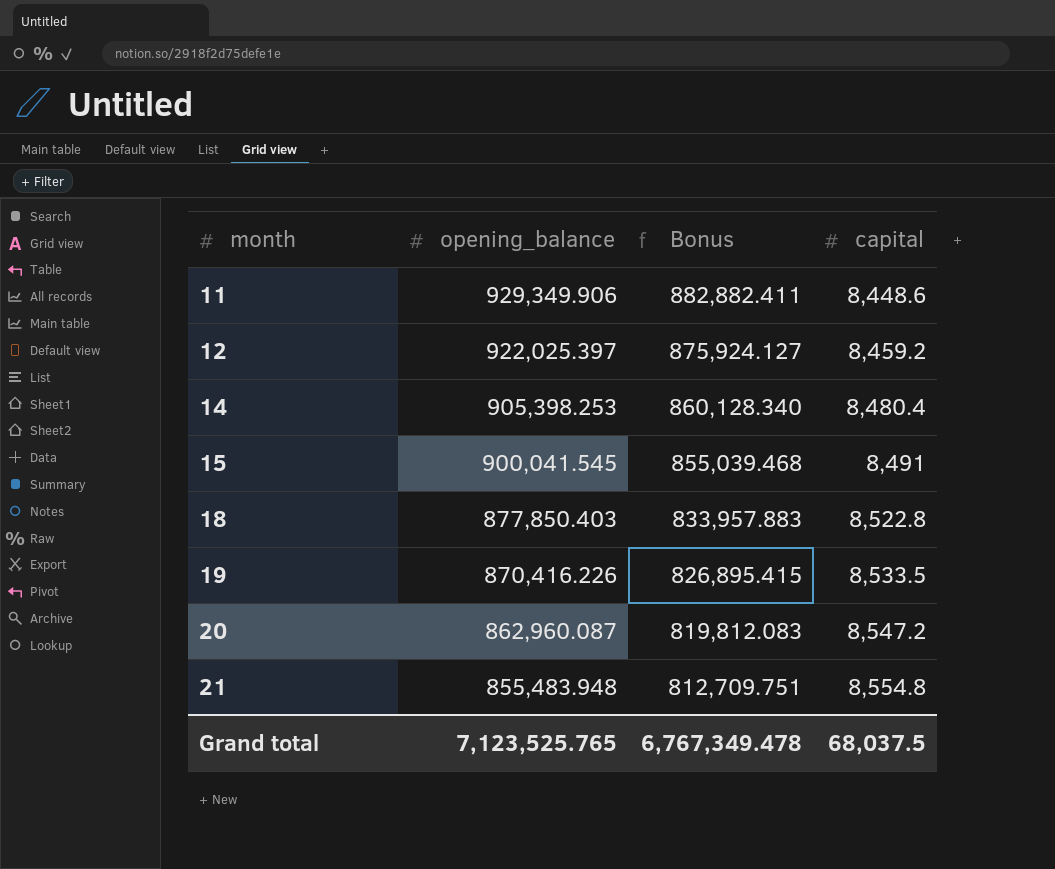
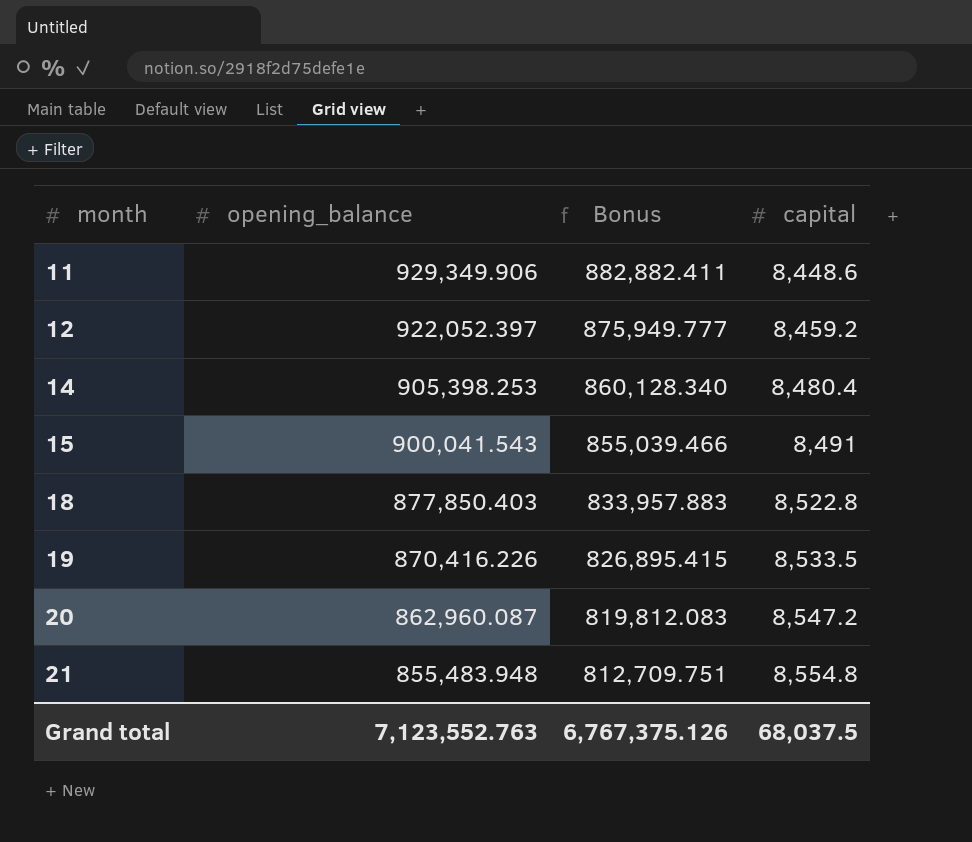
12 | opening_balance: 922,025.397 -> 922,052.397
12 | Bonus: 875,924.127 -> 875,949.777
15 | opening_balance: 900,041.545 -> 900,041.543
15 | Bonus: 855,039.468 -> 855,039.466
Grand total | opening_balance: 7,123,525.765 -> 7,123,552.763
Grand total | Bonus: 6,767,349.478 -> 6,767,375.126

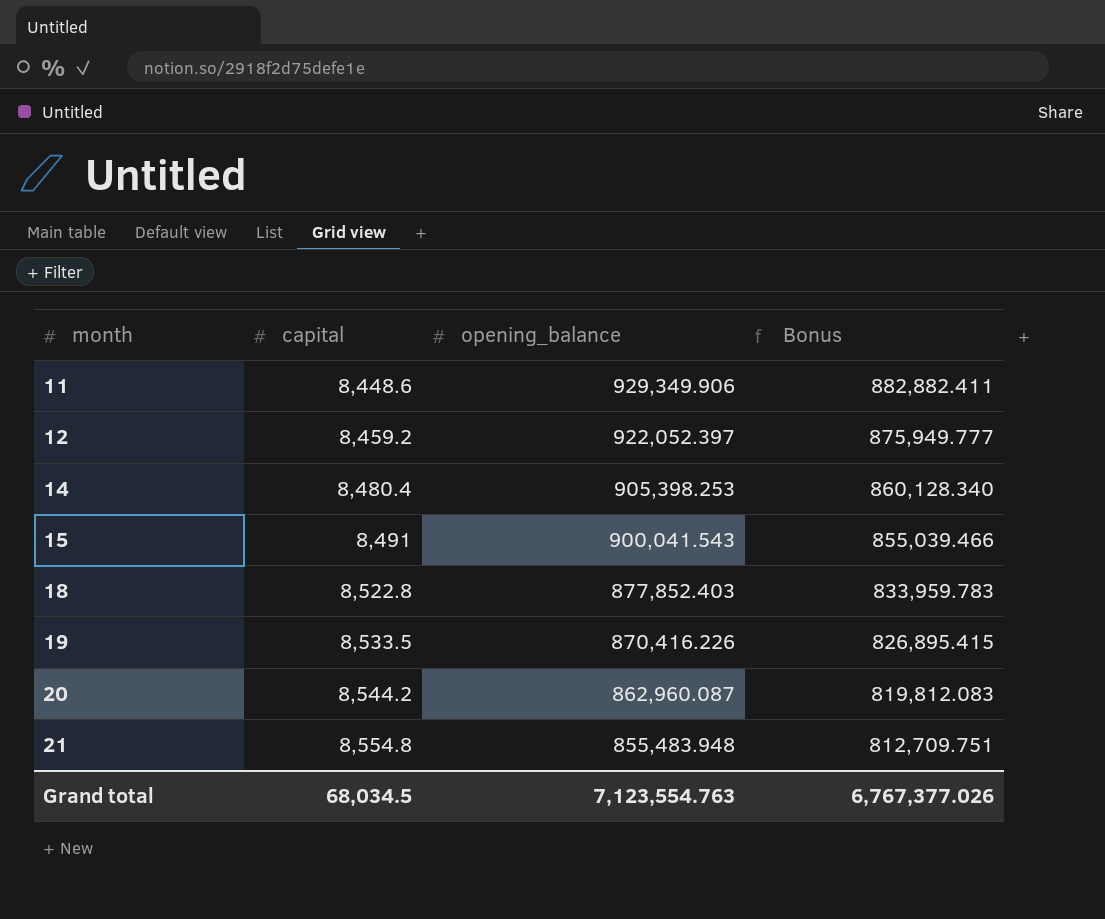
column capital | position: 4 -> 2
18 | opening_balance: 877,850.403 -> 877,852.403
18 | Bonus: 833,957.883 -> 833,959.783
20 | capital: 8,547.2 -> 8,544.2
Grand total | capital: 68,037.5 -> 68,034.5
Grand total | opening_balance: 7,123,552.763 -> 7,123,554.763
Grand total | Bonus: 6,767,375.126 -> 6,767,377.026

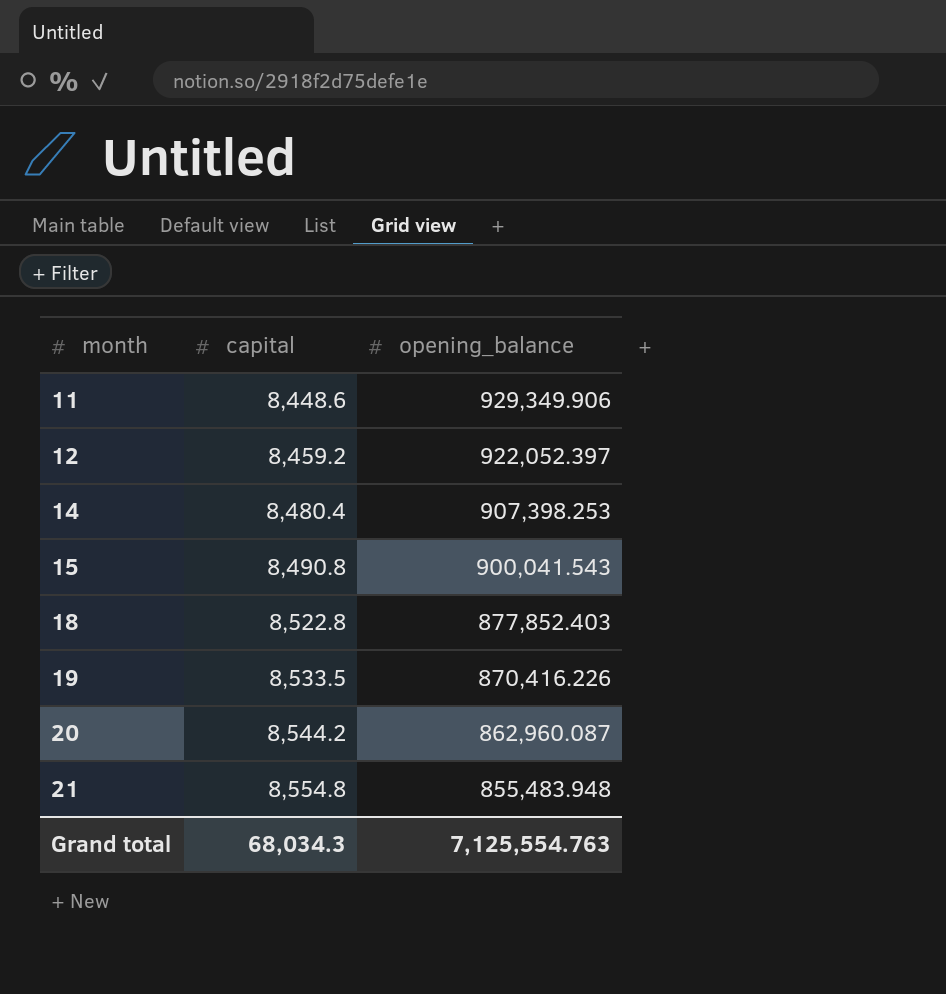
column Bonus | formula: [opening_balance] * 0.95 -> none
14 | opening_balance: 905,398.253 -> 907,398.253
15 | capital: 8,491 -> 8,490.8
Grand total | capital: 68,034.5 -> 68,034.3
Grand total | opening_balance: 7,123,554.763 -> 7,125,554.763

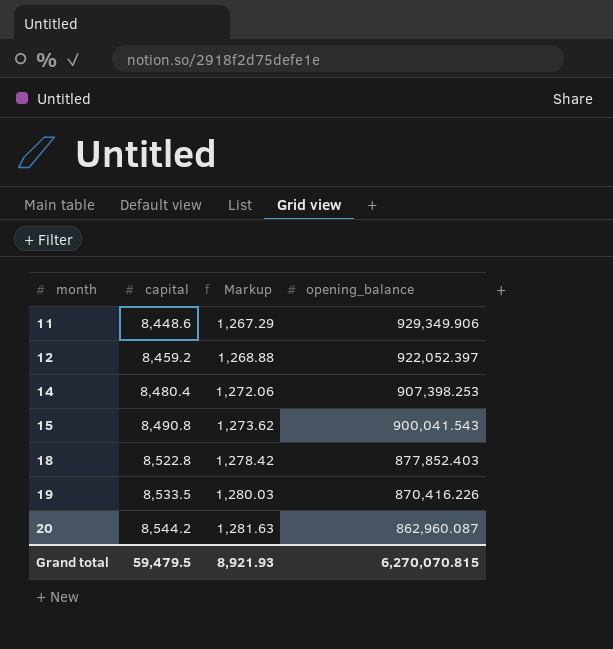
column Markup | formula: none -> [capital] * 0.15
row 21: 8,554.8 | 855,483.948 -> none
Grand total | capital: 68,034.3 -> 59,479.5
Grand total | opening_balance: 7,125,554.763 -> 6,270,070.815

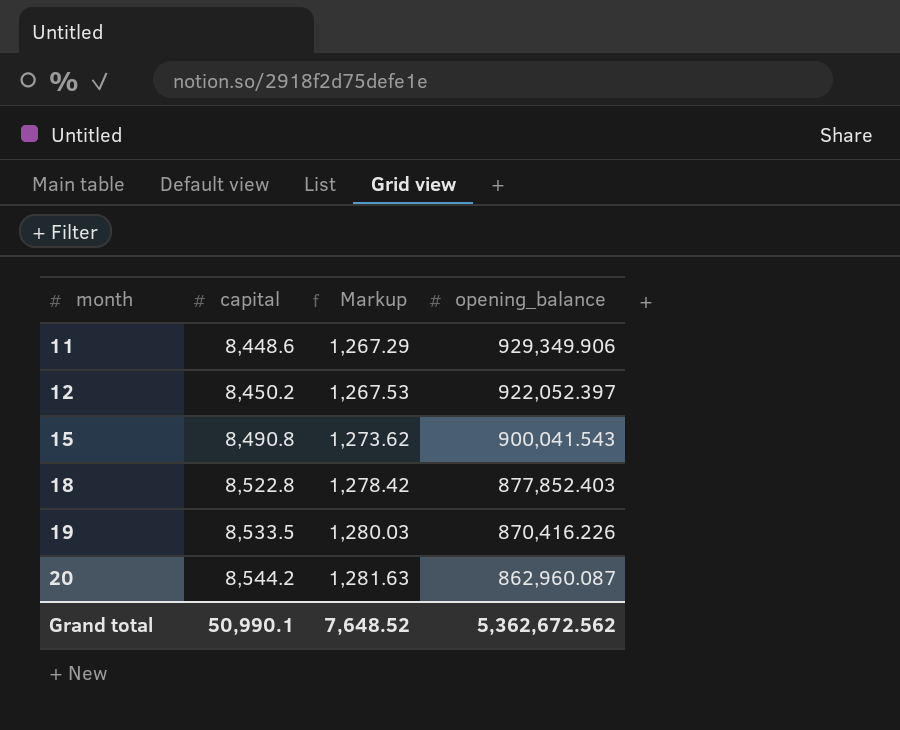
row 14: 8,480.4 | 1,272.06 | 907,398.253 -> none
12 | capital: 8,459.2 -> 8,450.2
12 | Markup: 1,268.88 -> 1,267.53
Grand total | capital: 59,479.5 -> 50,990.1
Grand total | Markup: 8,921.93 -> 7,648.52
Grand total | opening_balance: 6,270,070.815 -> 5,362,672.562

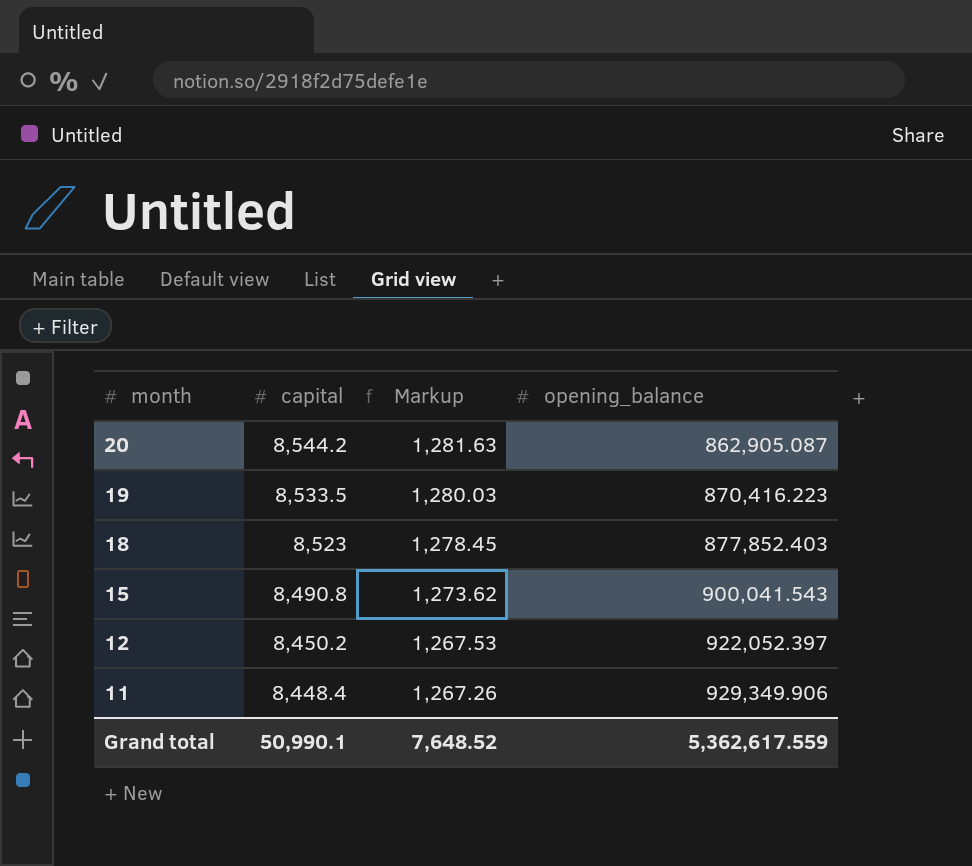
row order: month ascending -> month descending
20 | opening_balance: 862,960.087 -> 862,905.087
19 | opening_balance: 870,416.226 -> 870,416.223
18 | capital: 8,522.8 -> 8,523
18 | Markup: 1,278.42 -> 1,278.45
11 | capital: 8,448.6 -> 8,448.4
11 | Markup: 1,267.29 -> 1,267.26
Grand total | opening_balance: 5,362,672.562 -> 5,362,617.559

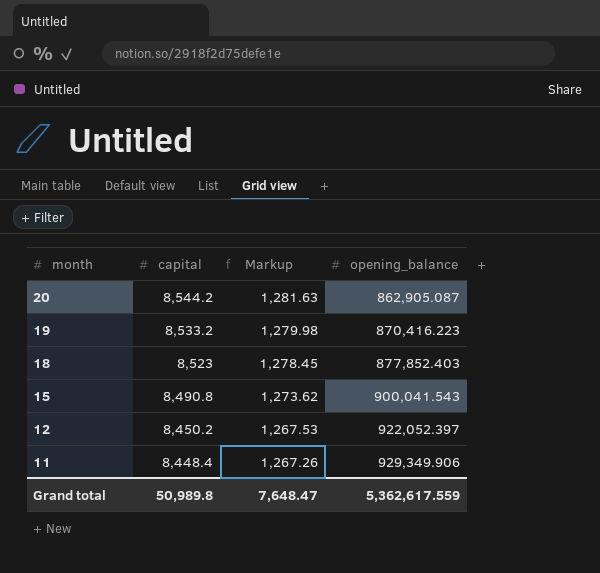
19 | capital: 8,533.5 -> 8,533.2
19 | Markup: 1,280.03 -> 1,279.98
Grand total | capital: 50,990.1 -> 50,989.8
Grand total | Markup: 7,648.52 -> 7,648.47

